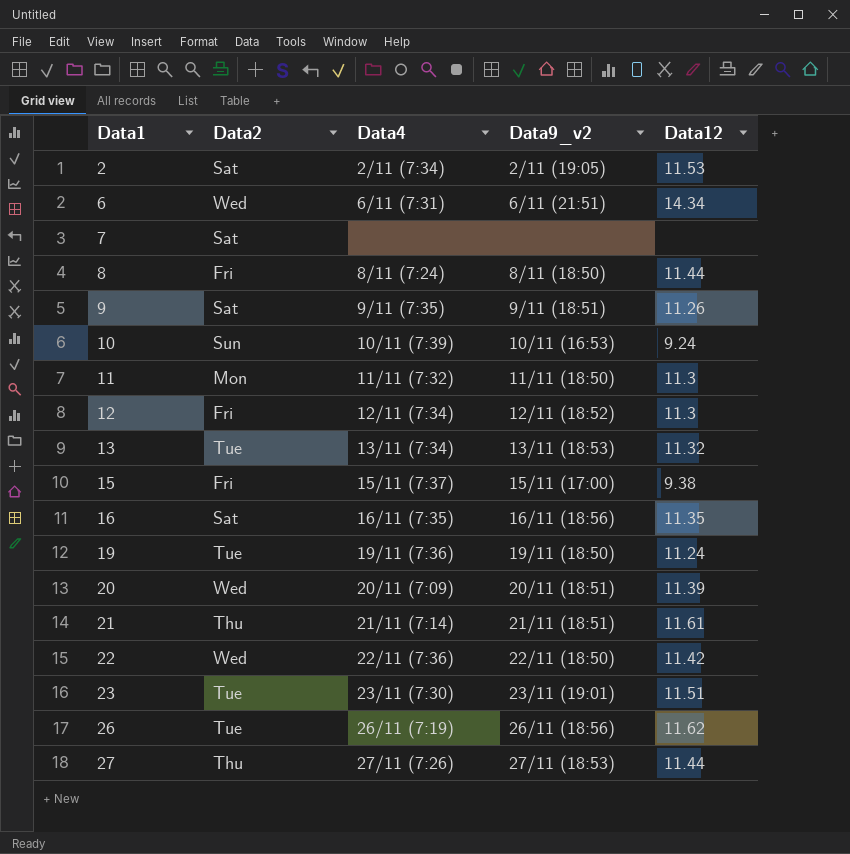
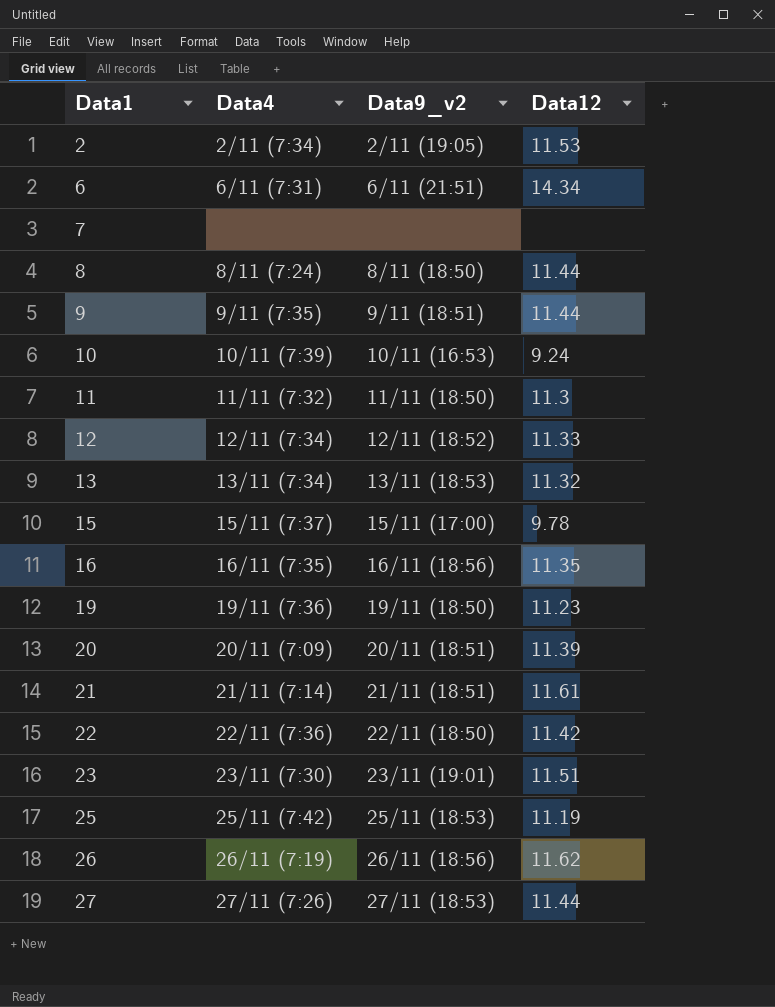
column Data2 | position: 2 -> none
9 | Data12: 11.26 -> 11.44
12 | Data12: 11.3 -> 11.33
15 | Data12: 9.38 -> 9.78
19 | Data12: 11.24 -> 11.23
row 25: none -> 25/11 (7:42) | 25/11 (18:53) | 11.19

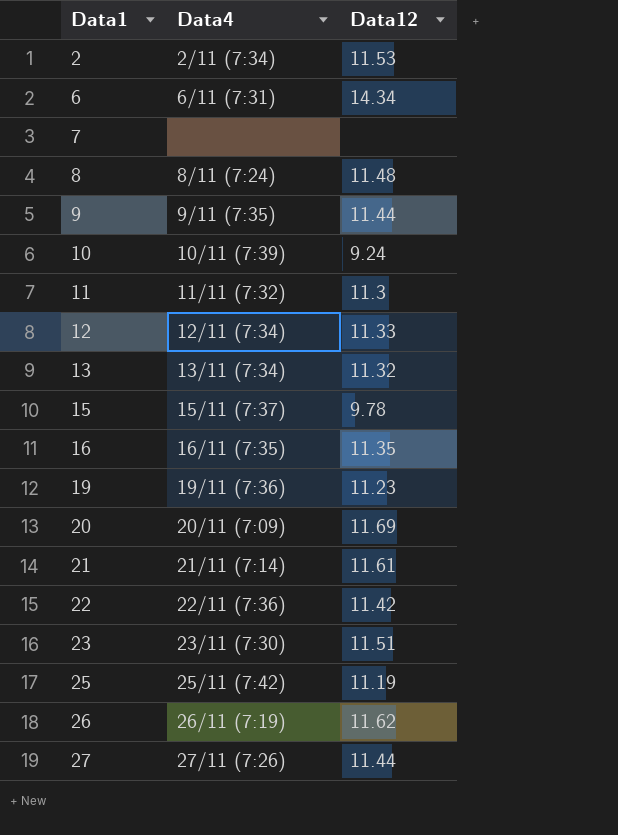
column Data9_v2 | position: 3 -> none
8 | Data12: 11.44 -> 11.48
20 | Data12: 11.39 -> 11.69

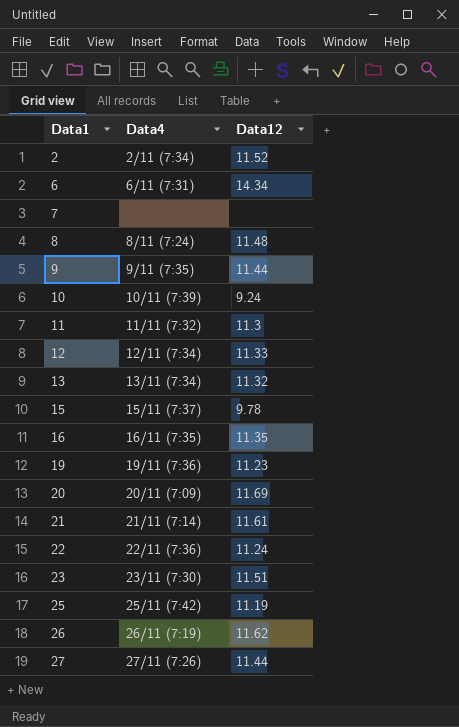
2 | Data12: 11.53 -> 11.52
22 | Data12: 11.42 -> 11.24

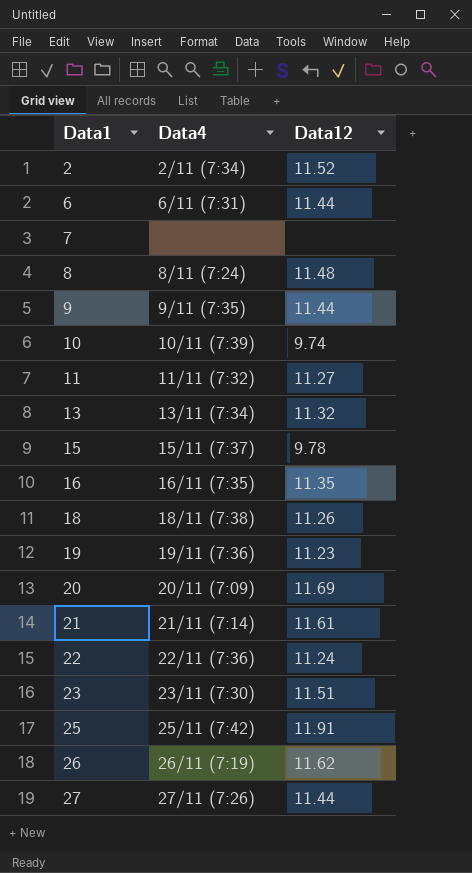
row 12: 12/11 (7:34) | 11.33 -> none
6 | Data12: 14.34 -> 11.44
10 | Data12: 9.24 -> 9.74
11 | Data12: 11.3 -> 11.27
row 18: none -> 18/11 (7:38) | 11.26
25 | Data12: 11.19 -> 11.91

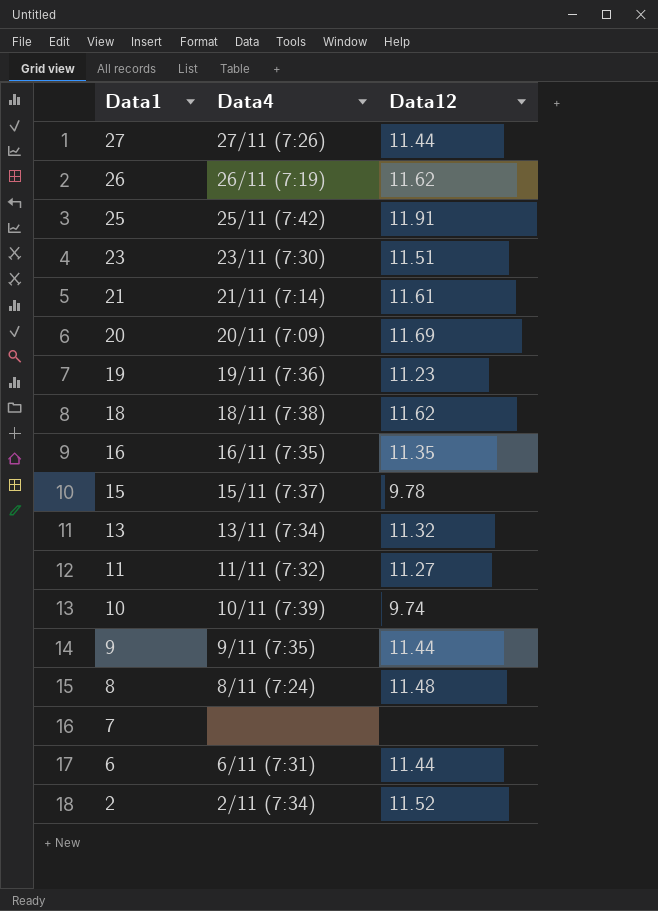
row order: Data1 ascending -> Data1 descending
row 22: 22/11 (7:36) | 11.24 -> none
18 | Data12: 11.26 -> 11.62

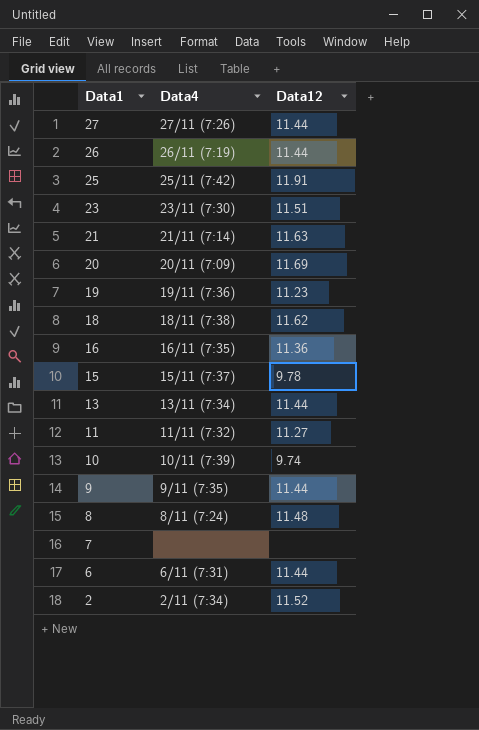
26 | Data12: 11.62 -> 11.44
21 | Data12: 11.61 -> 11.63
16 | Data12: 11.35 -> 11.36
13 | Data12: 11.32 -> 11.44

